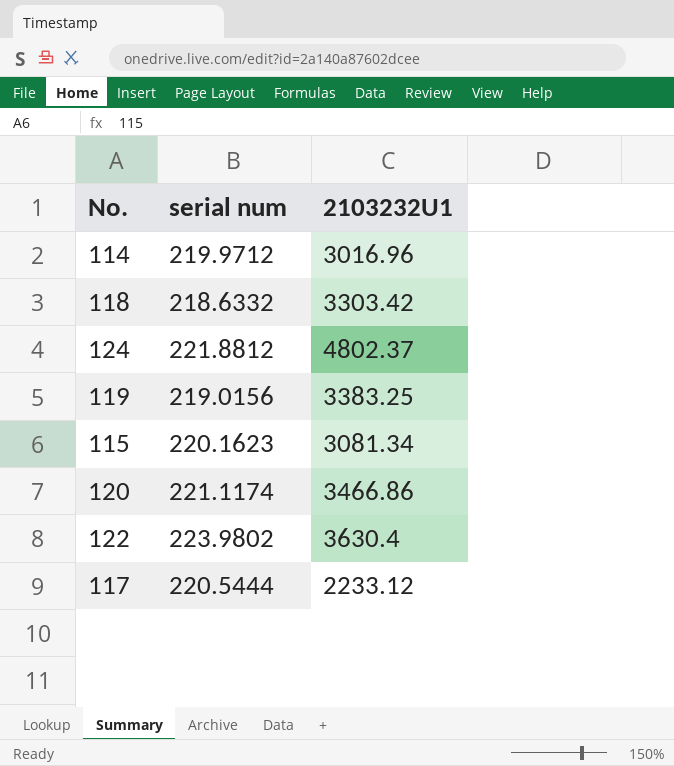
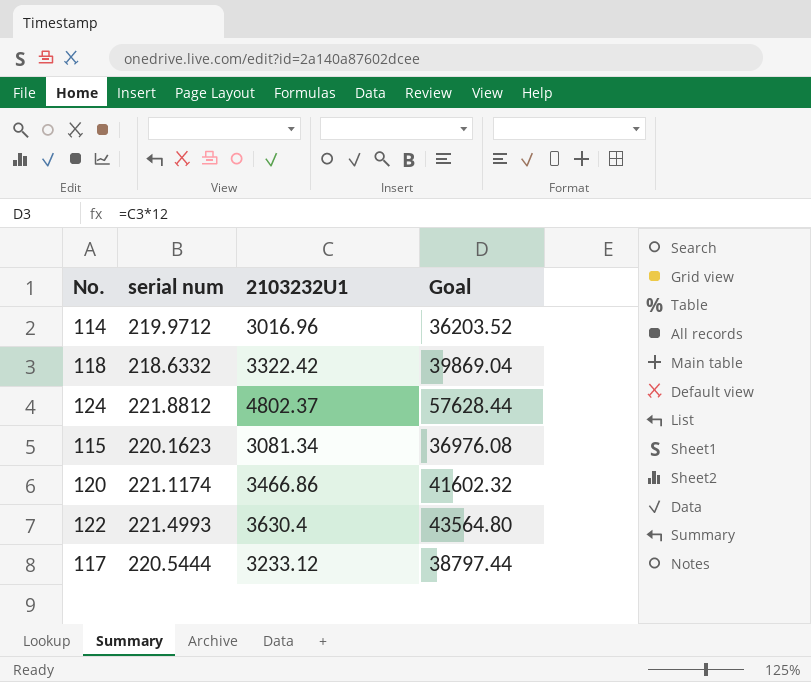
column Goal | formula: none -> [2103232U1] * 12
row 119: 219.0156 | 3383.25 -> none
118 | 2103232U1: 3303.42 -> 3322.42
122 | serial num: 223.9802 -> 221.4993
117 | 2103232U1: 2233.12 -> 3233.12

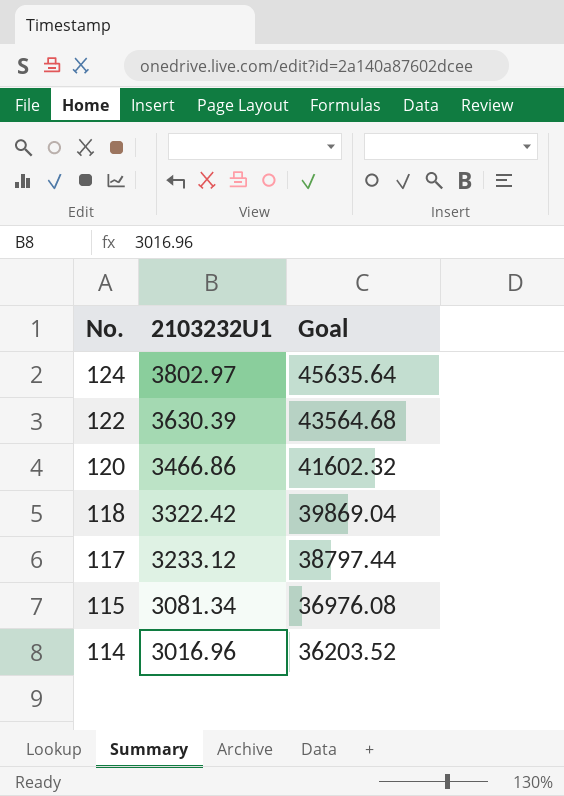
row order: none -> No. descending
column serial num | position: 2 -> none
124 | 2103232U1: 4802.37 -> 3802.97
124 | Goal: 57628.44 -> 45635.64
122 | 2103232U1: 3630.4 -> 3630.39
122 | Goal: 43564.80 -> 43564.68

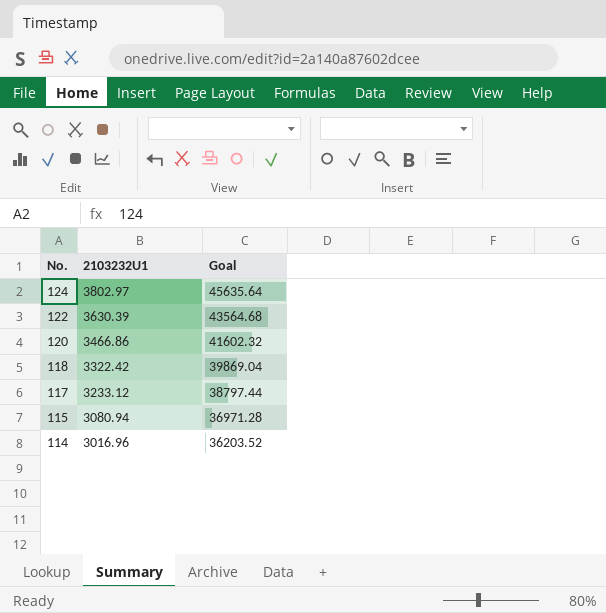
115 | 2103232U1: 3081.34 -> 3080.94
115 | Goal: 36976.08 -> 36971.28

